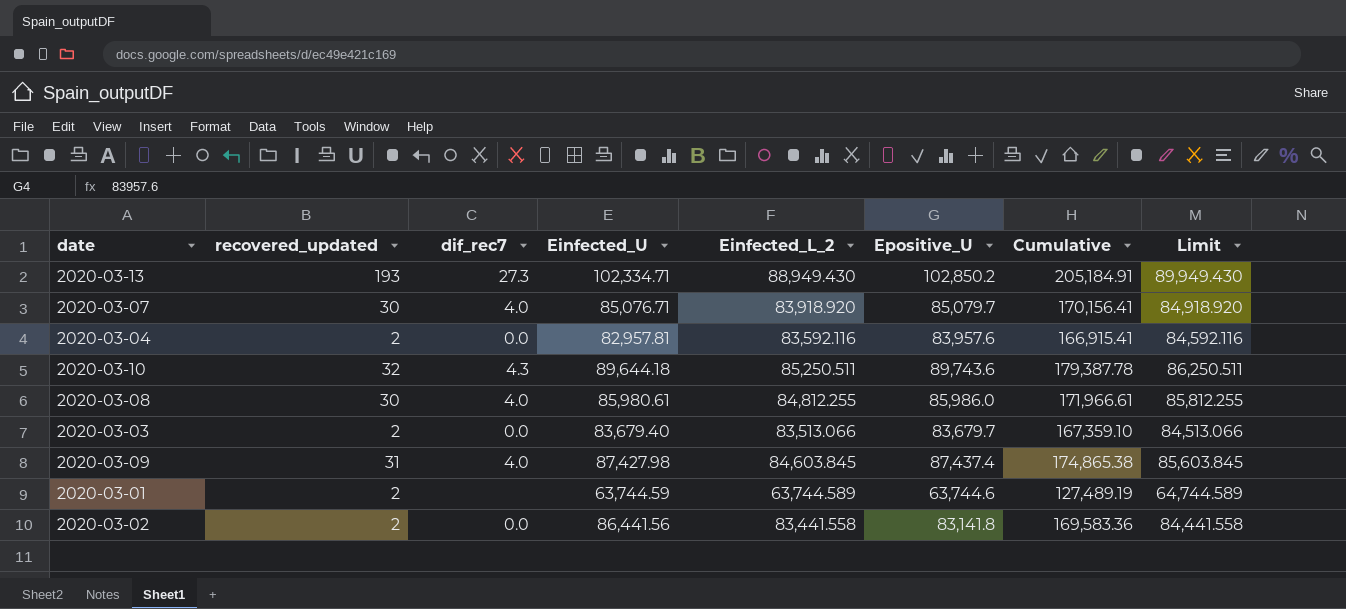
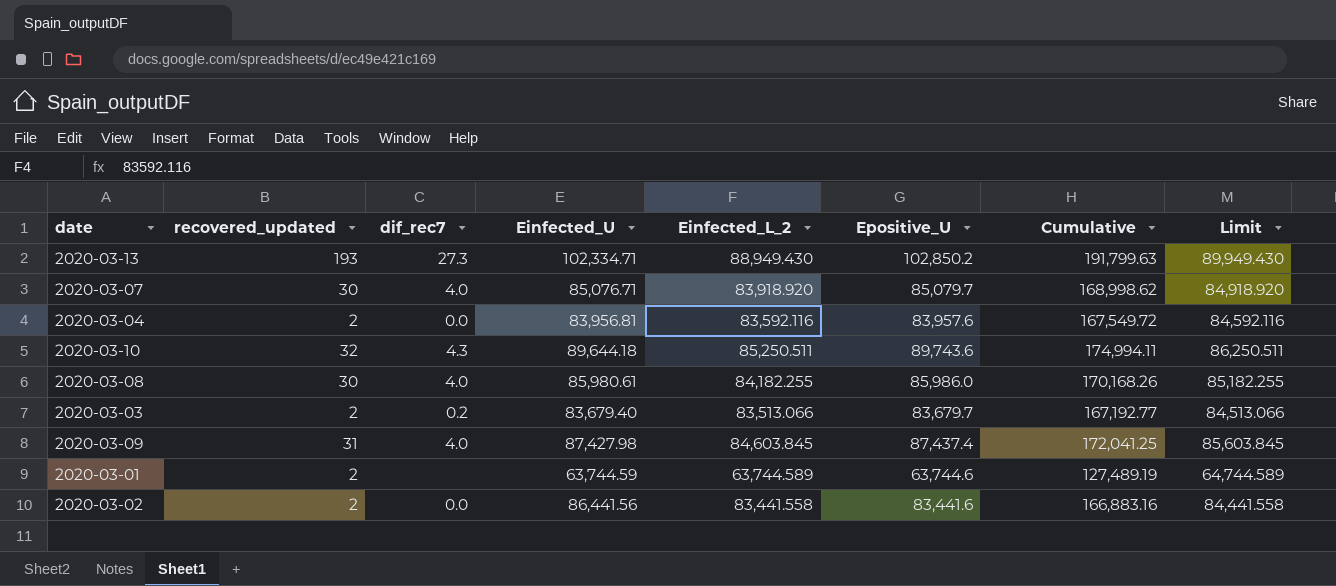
column Cumulative | formula: [Einfected_U] + [Epositive_U] -> [Einfected_L_2] + [Epositive_U]
2020-03-04 | Einfected_U: 82,957.81 -> 83,956.81
2020-03-08 | Einfected_L_2: 84,812.255 -> 84,182.255
2020-03-08 | Limit: 85,812.255 -> 85,182.255
2020-03-03 | dif_rec7: 0.0 -> 0.2
2020-03-02 | Epositive_U: 83,141.8 -> 83,441.6

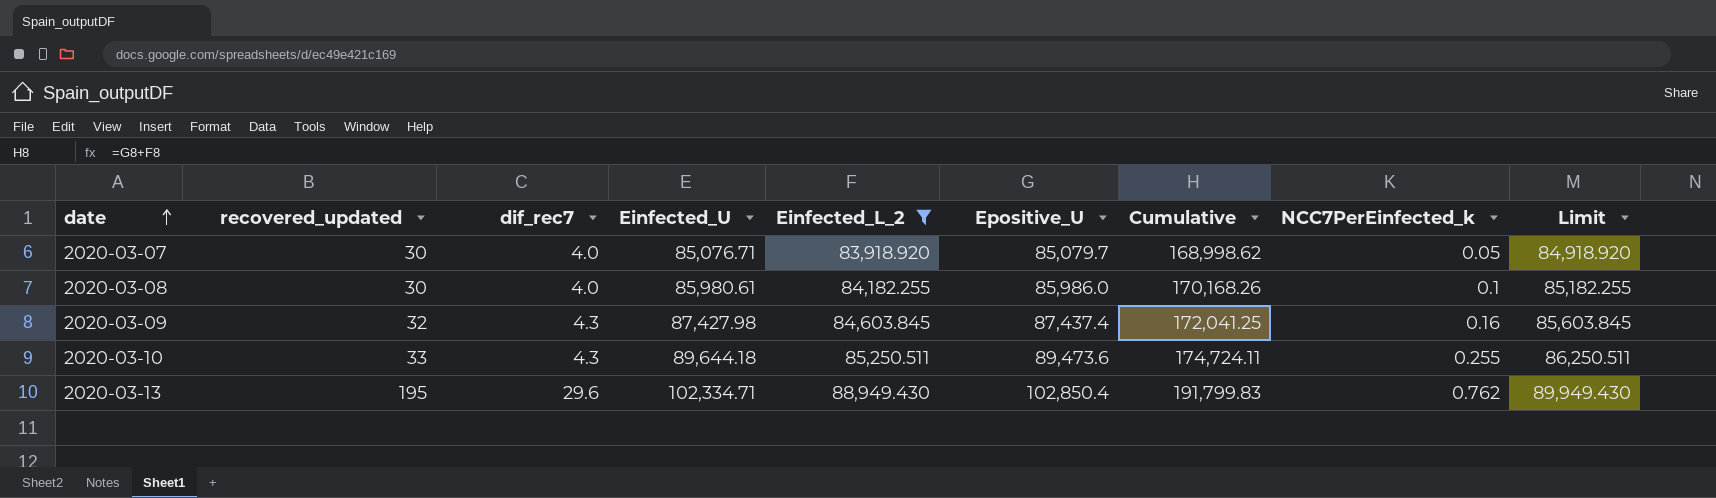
filter: none -> Einfected_L_2 >= 83,918.920
row order: none -> date ascending
column NCC7PerEinfected_k | position: none -> 8
2020-03-09 | recovered_updated: 31 -> 32
2020-03-09 | dif_rec7: 4.0 -> 4.3
2020-03-10 | recovered_updated: 32 -> 33
2020-03-10 | Epositive_U: 89,743.6 -> 89,473.6
2020-03-10 | Cumulative: 174,994.11 -> 174,724.11
2020-03-13 | recovered_updated: 193 -> 195
2020-03-13 | dif_rec7: 27.3 -> 29.6
2020-03-13 | Epositive_U: 102,850.2 -> 102,850.4
2020-03-13 | Cumulative: 191,799.63 -> 191,799.83

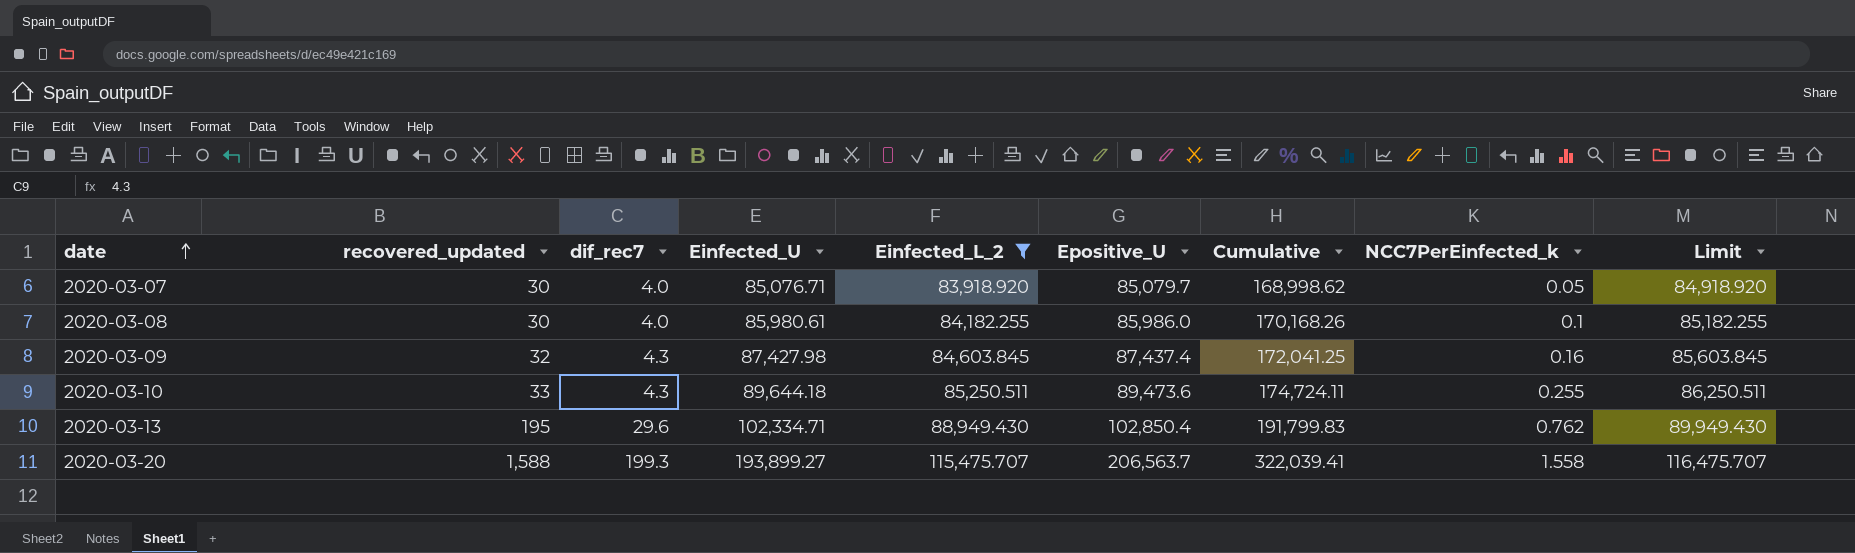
row 2020-03-20: none -> 1,588 | 199.3 | 193,899.27 | 115,475.707 | 206,563.7 | 322,039.41 | 1.558 | 116,475.707

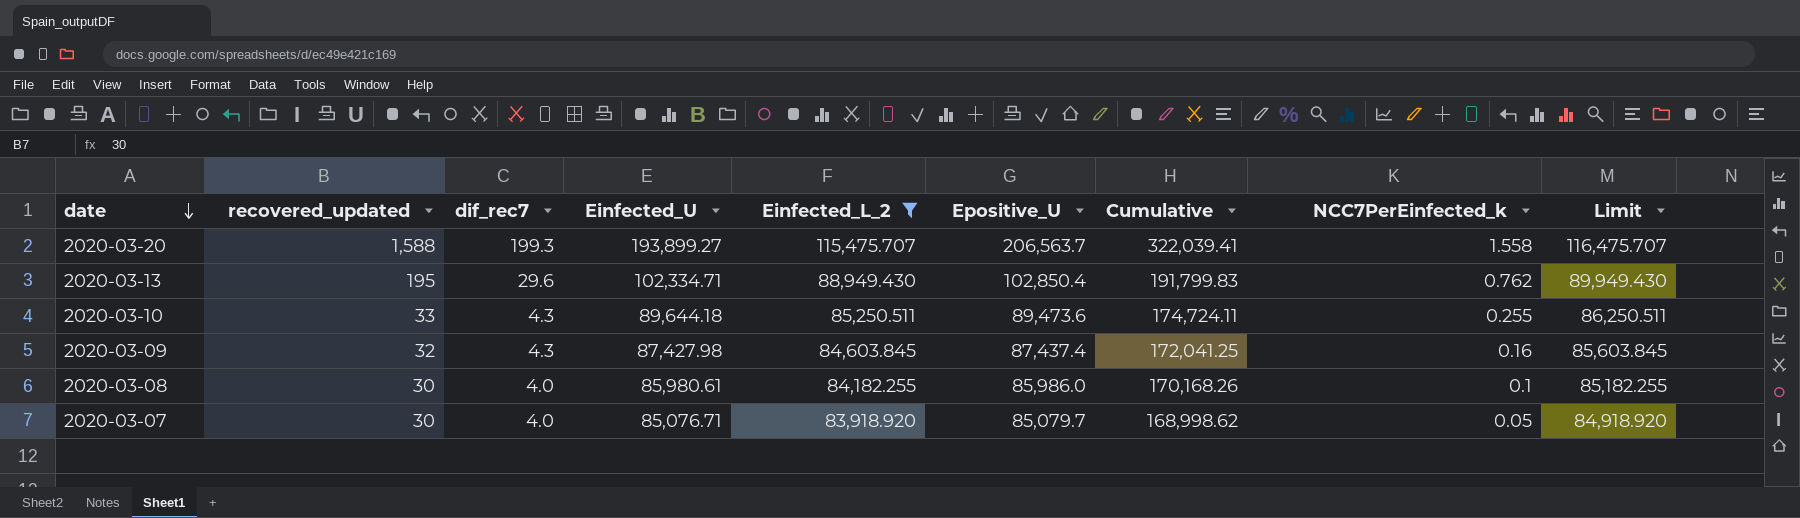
row order: date ascending -> date descending

